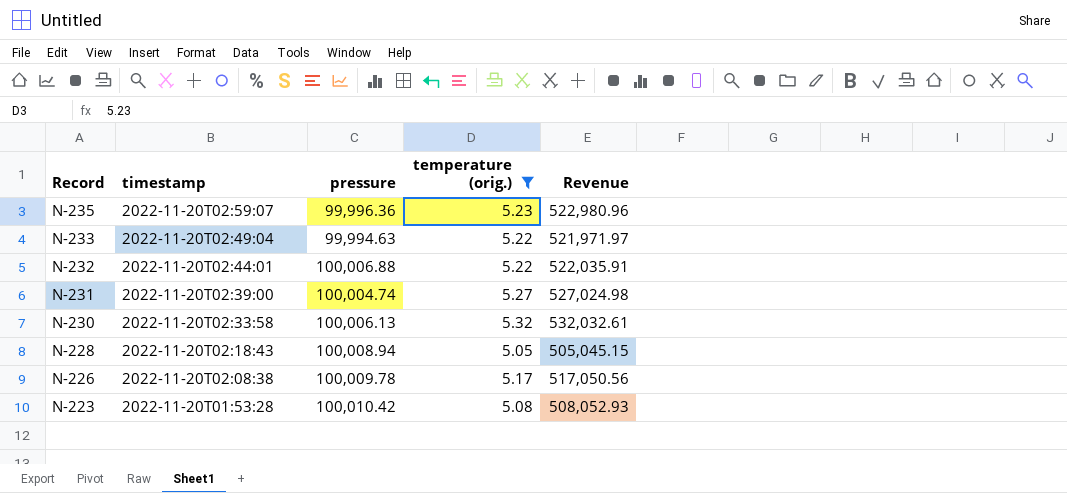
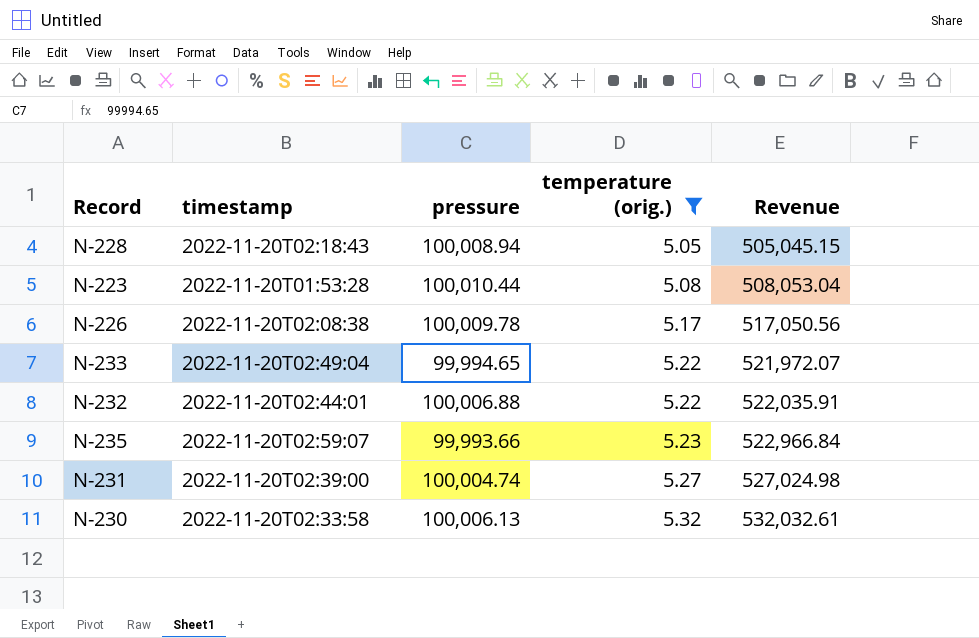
row order: Record descending -> temperature (orig.) ascending
N-223 | pressure: 100,010.42 -> 100,010.44
N-223 | Revenue: 508,052.93 -> 508,053.04
N-233 | pressure: 99,994.63 -> 99,994.65
N-233 | Revenue: 521,971.97 -> 521,972.07
N-235 | pressure: 99,996.36 -> 99,993.66
N-235 | Revenue: 522,980.96 -> 522,966.84

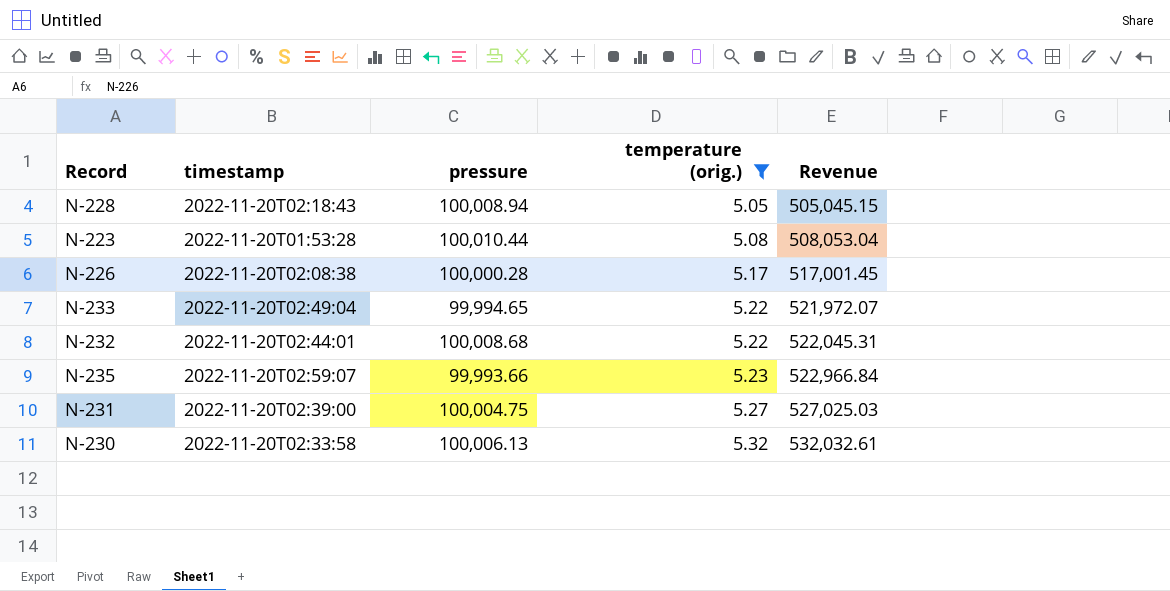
N-226 | pressure: 100,009.78 -> 100,000.28
N-226 | Revenue: 517,050.56 -> 517,001.45
N-232 | pressure: 100,006.88 -> 100,008.68
N-232 | Revenue: 522,035.91 -> 522,045.31
N-231 | pressure: 100,004.74 -> 100,004.75
N-231 | Revenue: 527,024.98 -> 527,025.03

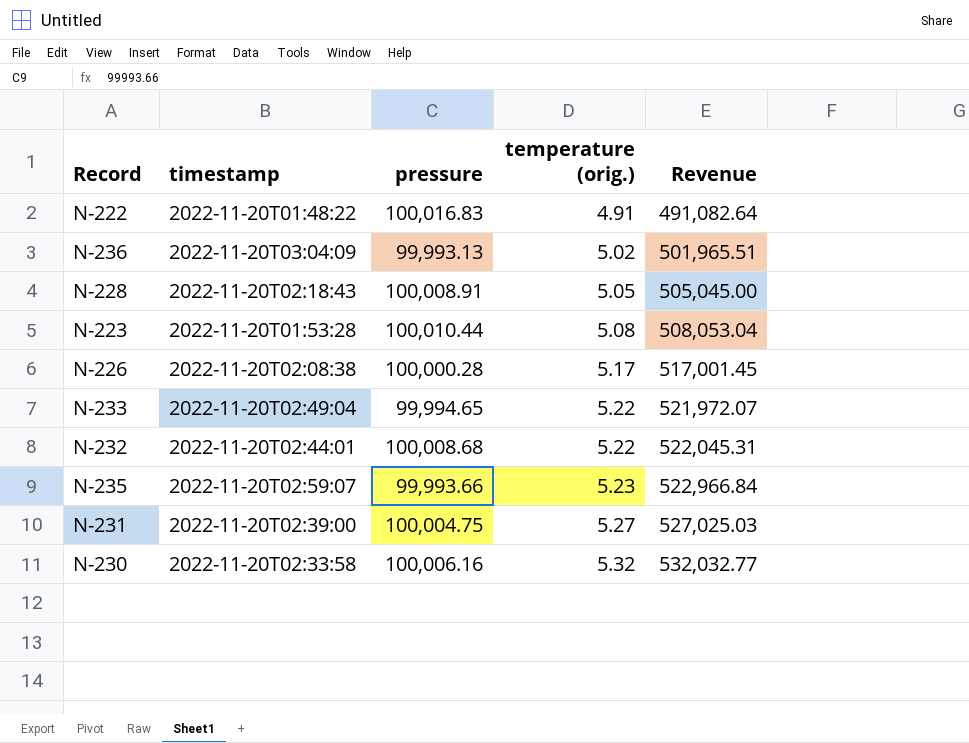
filter: temperature (orig.) >= 5.05 -> none
N-228 | pressure: 100,008.94 -> 100,008.91
N-228 | Revenue: 505,045.15 -> 505,045.00
N-230 | pressure: 100,006.13 -> 100,006.16
N-230 | Revenue: 532,032.61 -> 532,032.77

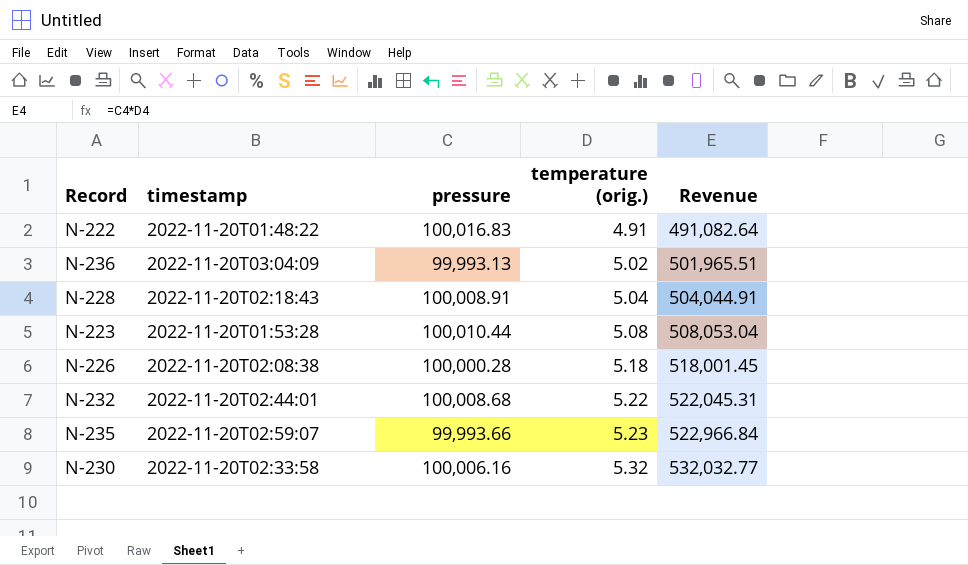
row N-233: 2022-11-20T02:49:04 | 99,994.65 | 5.22 | 521,972.07 -> none
row N-231: 2022-11-20T02:39:00 | 100,004.75 | 5.27 | 527,025.03 -> none
N-228 | temperature (orig.): 5.05 -> 5.04
N-228 | Revenue: 505,045.00 -> 504,044.91
N-226 | temperature (orig.): 5.17 -> 5.18
N-226 | Revenue: 517,001.45 -> 518,001.45

